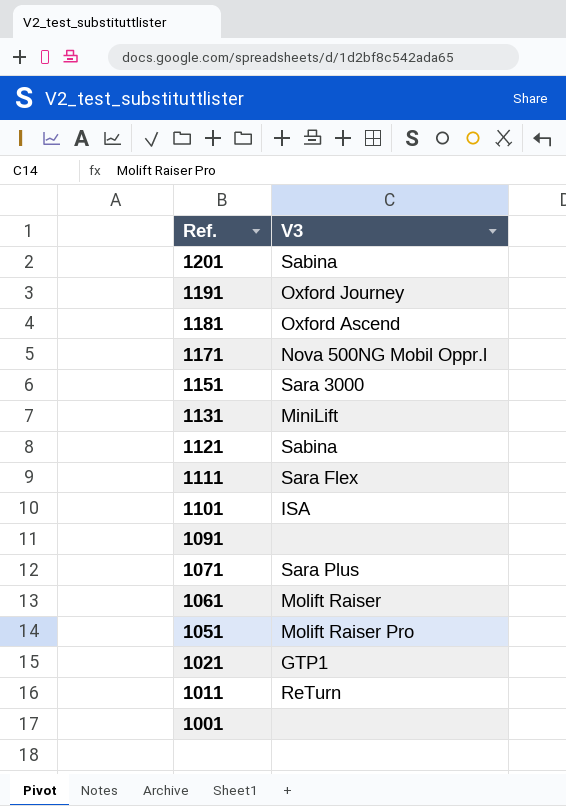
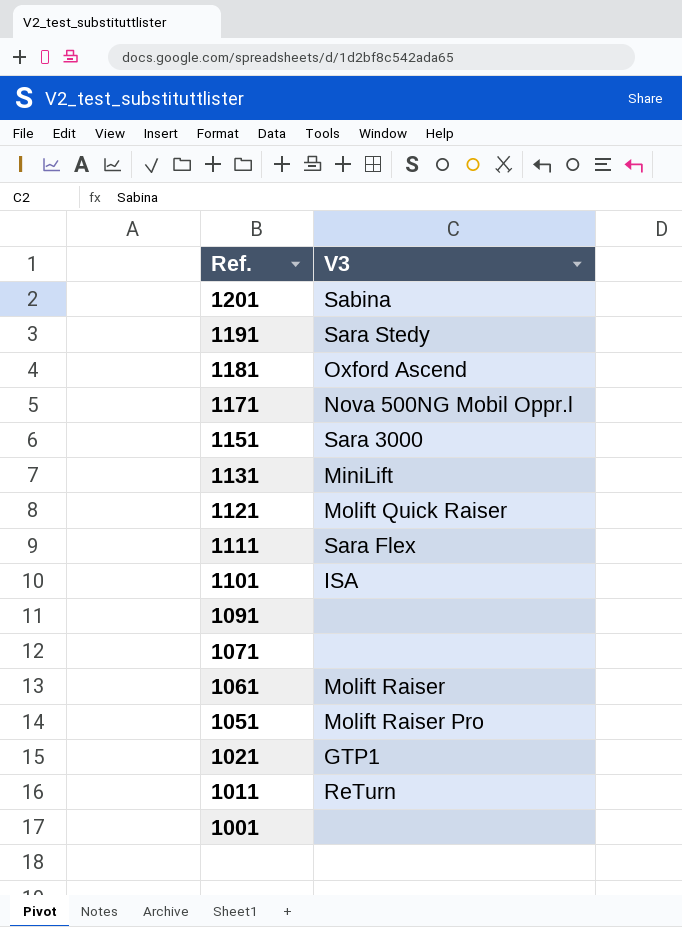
1191 | V3: Oxford Journey -> Sara Stedy
1121 | V3: Sabina -> Molift Quick Raiser
1071 | V3: Sara Plus -> none

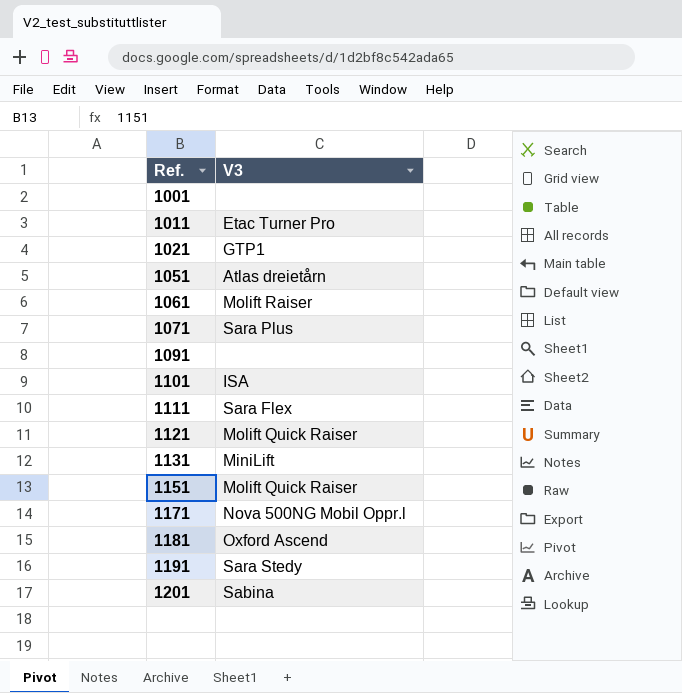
row order: Ref. descending -> Ref. ascending
1011 | V3: ReTurn -> Etac Turner Pro
1051 | V3: Molift Raiser Pro -> Atlas dreietårn
1071 | V3: none -> Sara Plus
1151 | V3: Sara 3000 -> Molift Quick Raiser

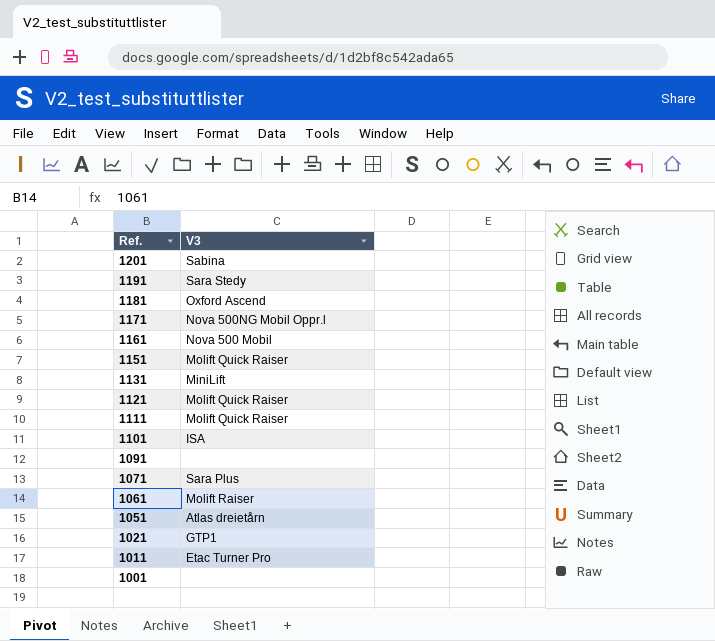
row order: Ref. ascending -> Ref. descending
row 1161: none -> Nova 500 Mobil
1111 | V3: Sara Flex -> Molift Quick Raiser

